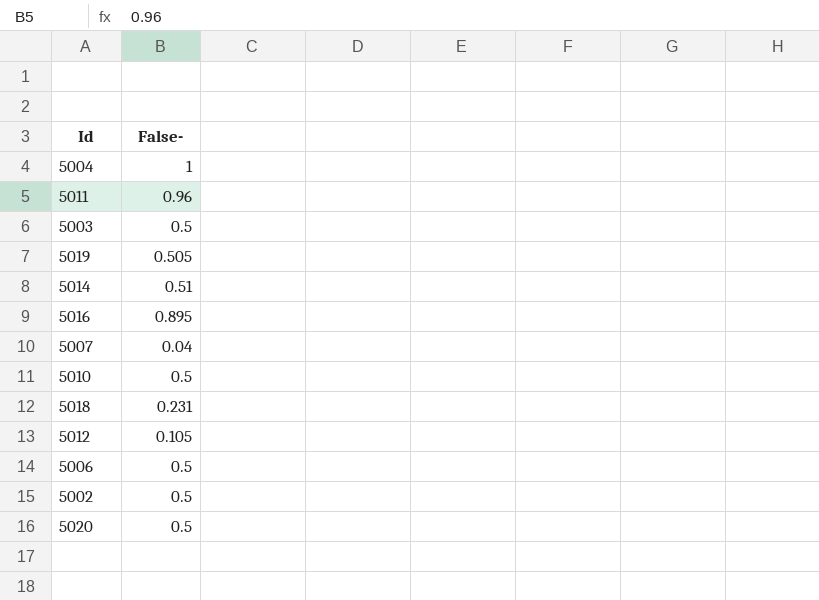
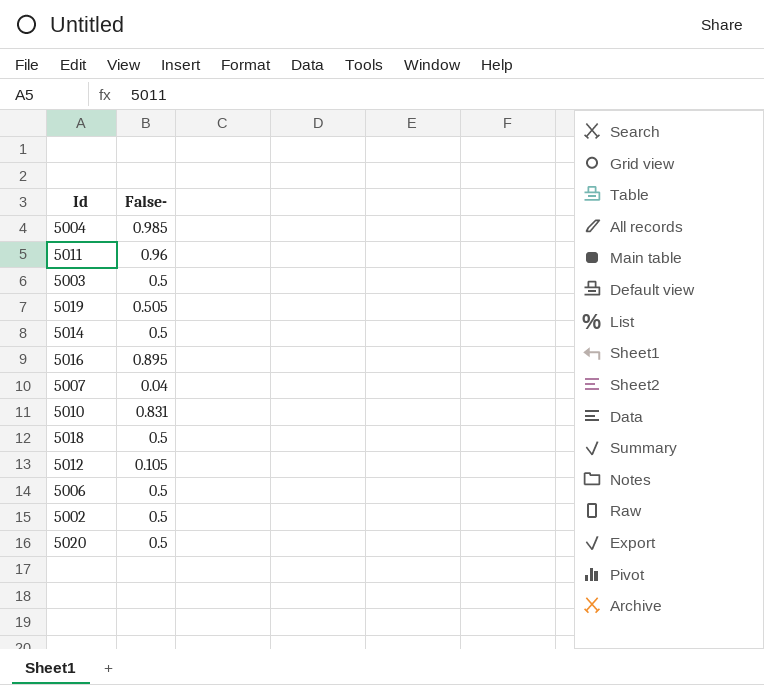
5004 | False-: 1 -> 0.985
5014 | False-: 0.51 -> 0.5
5010 | False-: 0.5 -> 0.831
5018 | False-: 0.231 -> 0.5

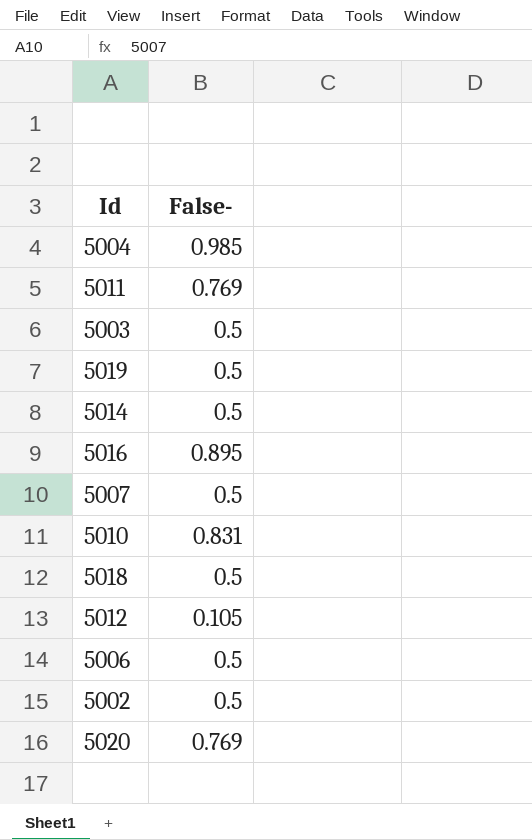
5011 | False-: 0.96 -> 0.769
5019 | False-: 0.505 -> 0.5
5007 | False-: 0.04 -> 0.5
5020 | False-: 0.5 -> 0.769

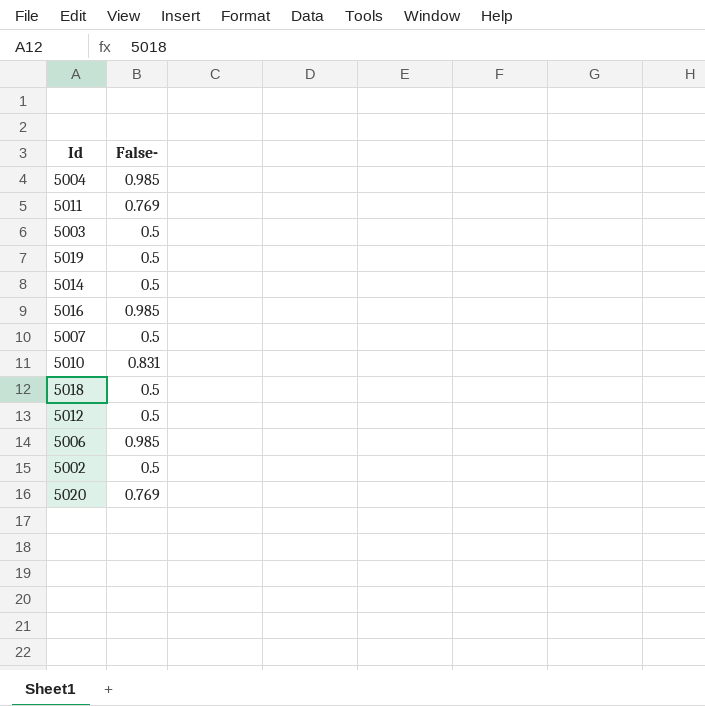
5016 | False-: 0.895 -> 0.985
5012 | False-: 0.105 -> 0.5
5006 | False-: 0.5 -> 0.985

